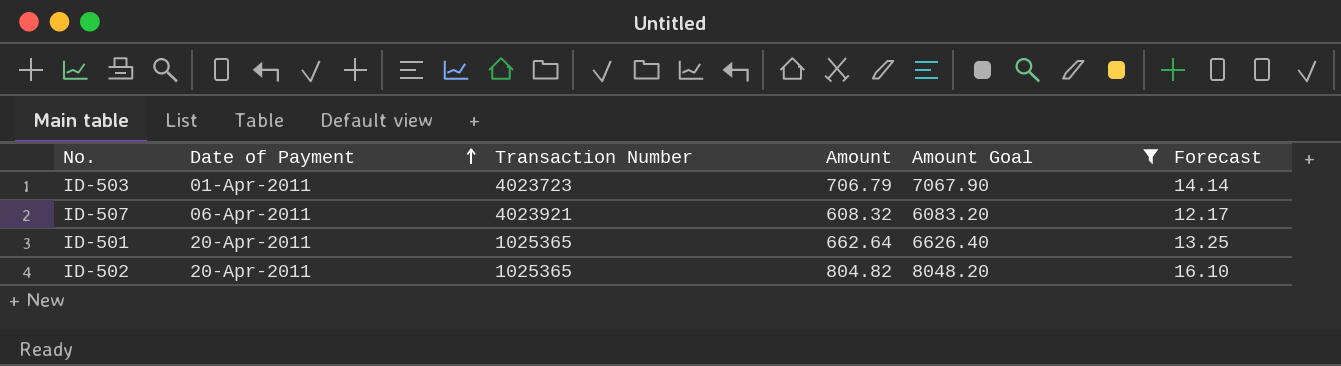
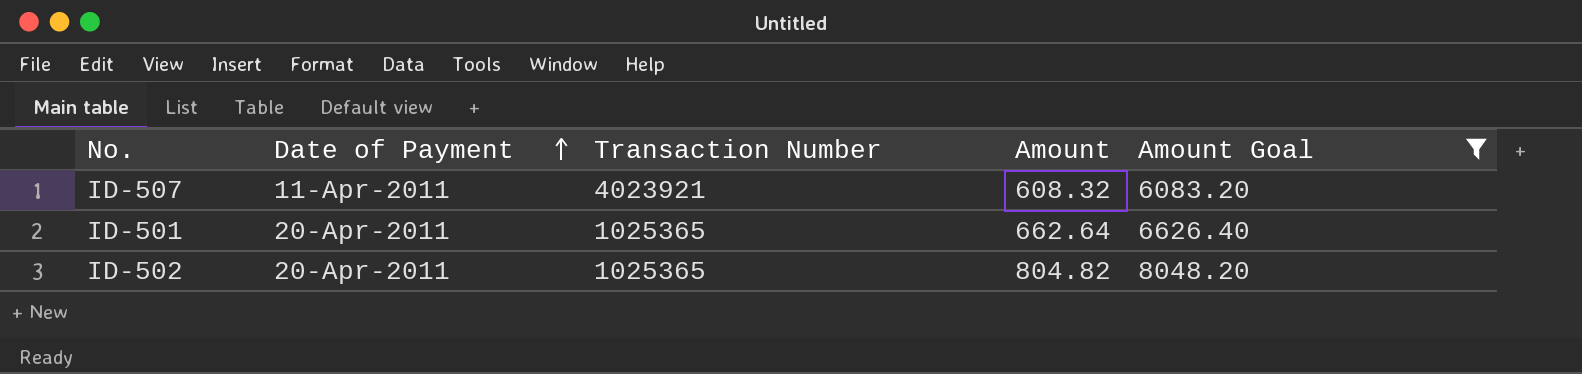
column Forecast | formula: [Amount] * 0.02 -> none
row ID-503: 01-Apr-2011 | 4023723 | 706.79 | 7067.90 | 14.14 -> none
ID-507 | Date of Payment: 06-Apr-2011 -> 11-Apr-2011

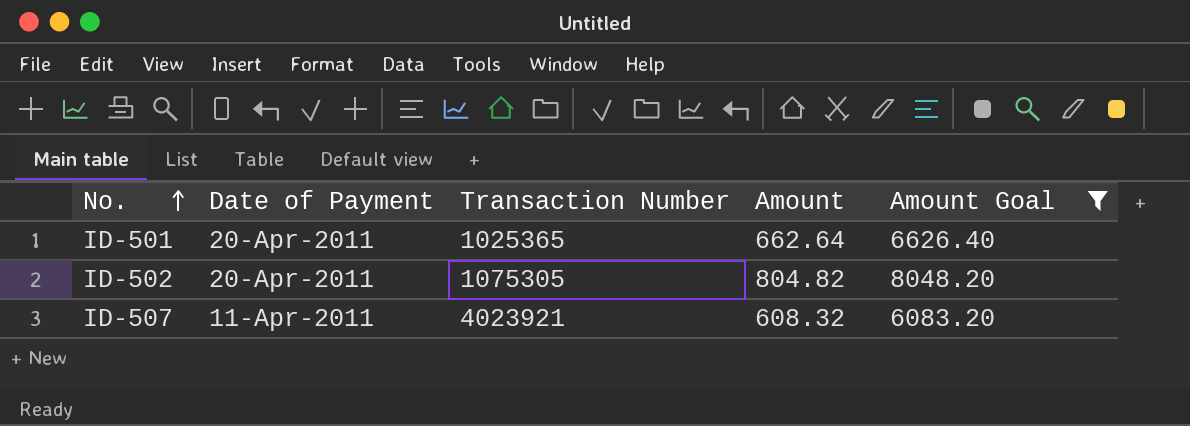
row order: Date of Payment ascending -> No. ascending
ID-502 | Transaction Number: 1025365 -> 1075305

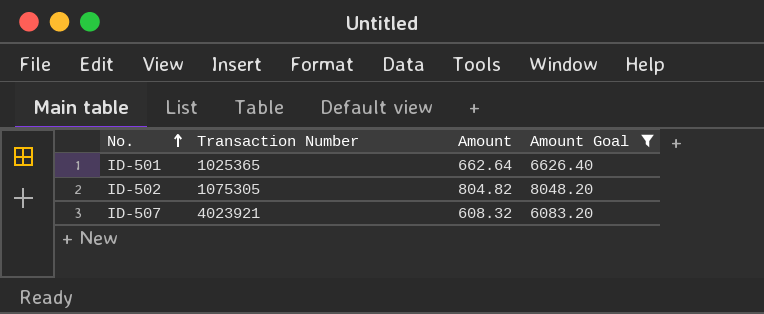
column Date of Payment | position: 2 -> none

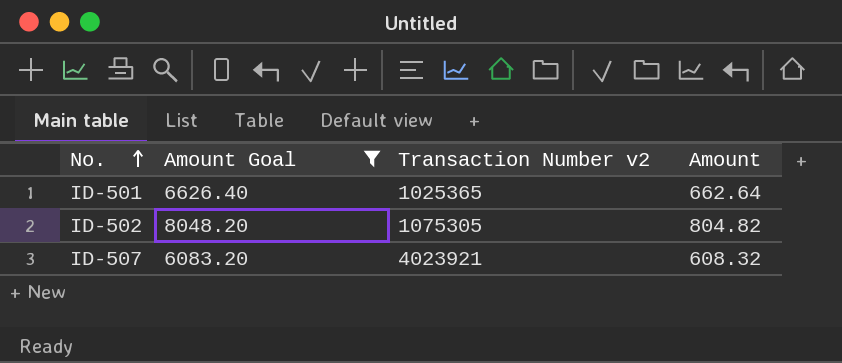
column Amount Goal | position: 4 -> 2
column name: Transaction Number -> Transaction Number v2

